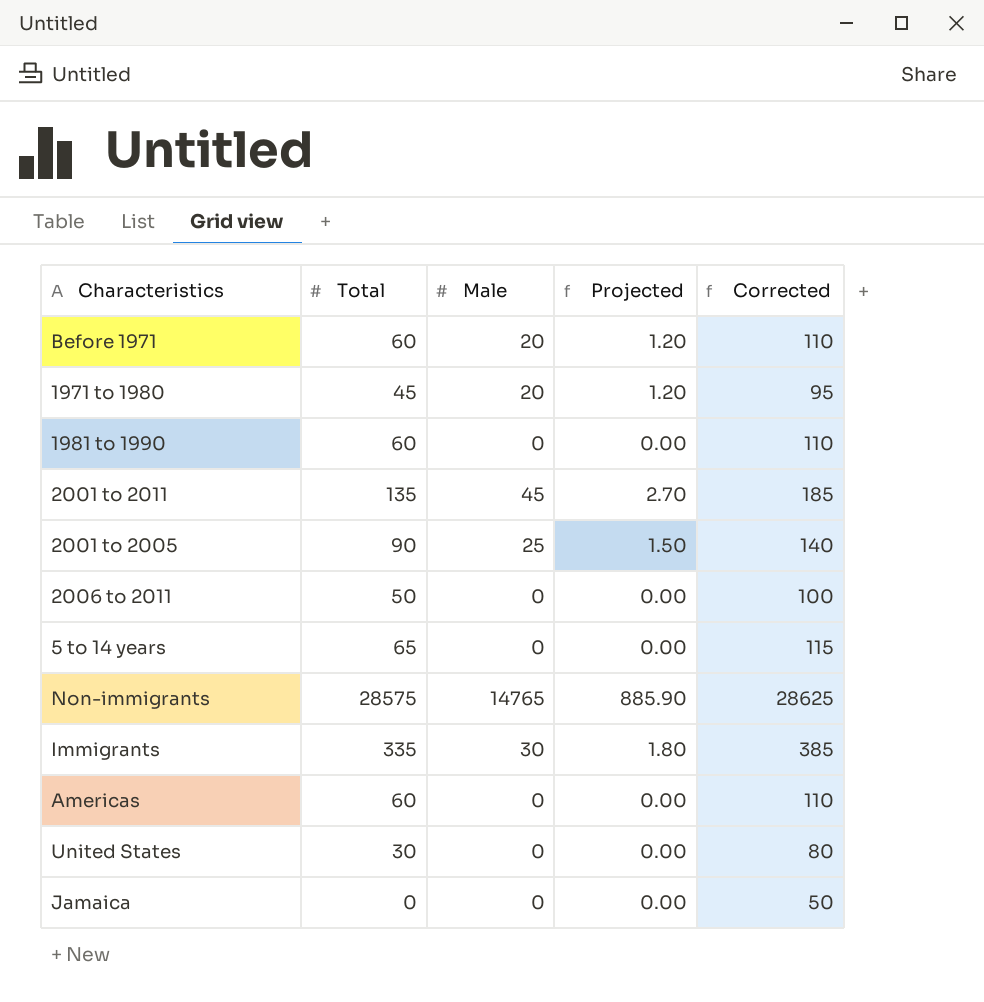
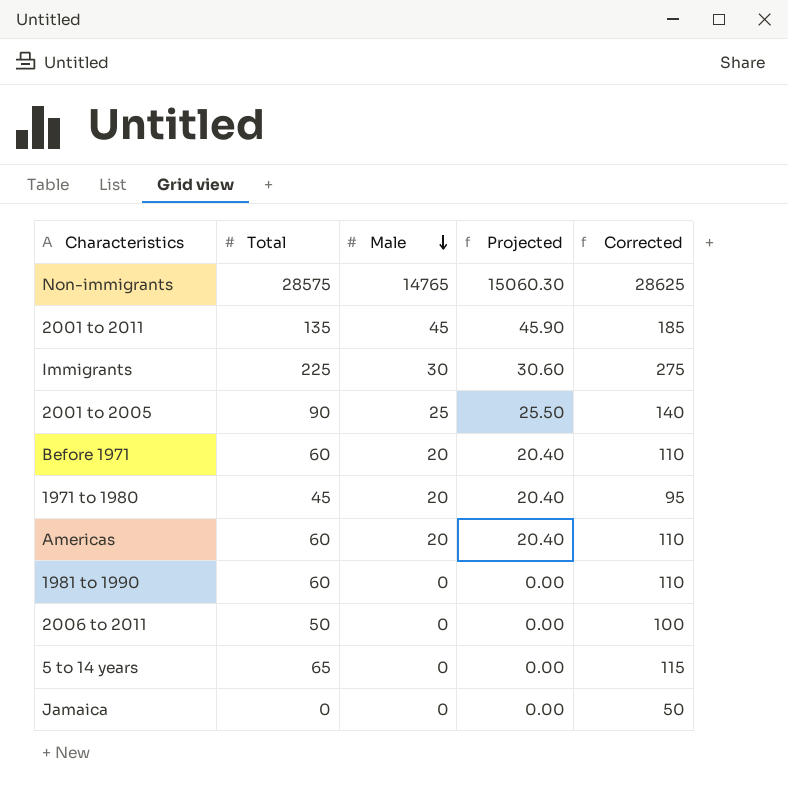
row order: none -> Male descending
column Projected | formula: [Male] * 0.06 -> [Male] * 1.02
row United States: 30 | 0 | 0.00 | 80 -> none
Immigrants | Total: 335 -> 225
Immigrants | Corrected: 385 -> 275
Americas | Male: 0 -> 20

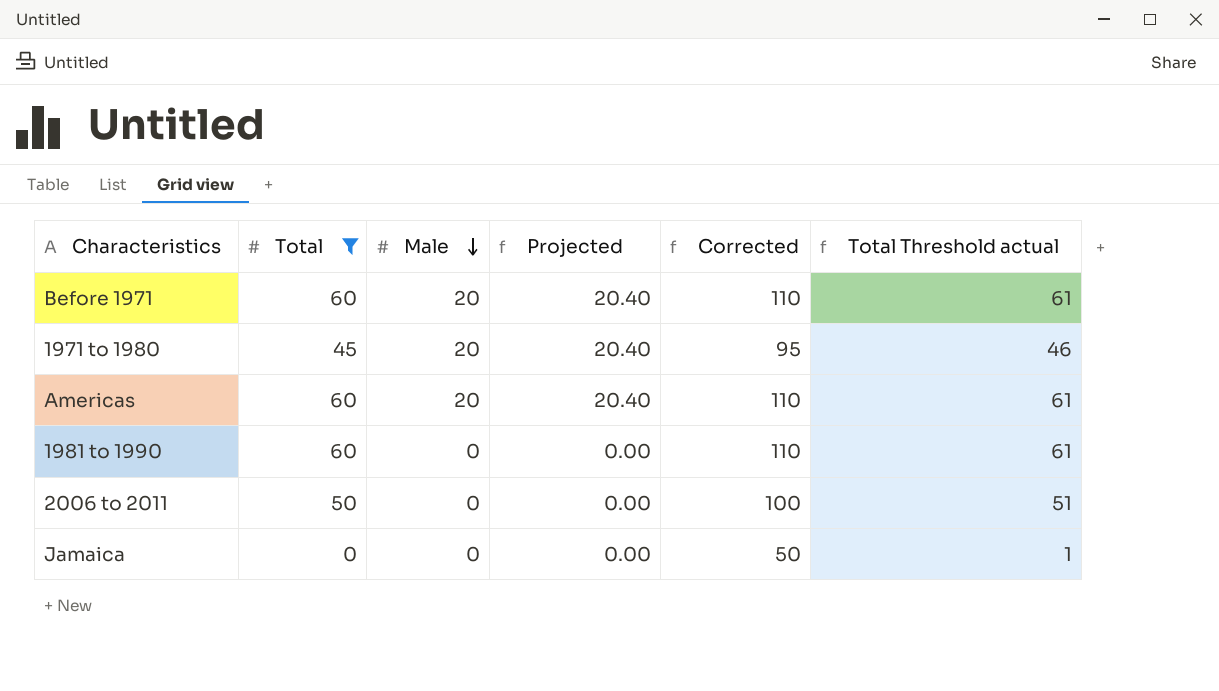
filter: none -> Total <= 60
column Total Threshold actual | formula: none -> [Total] + 1

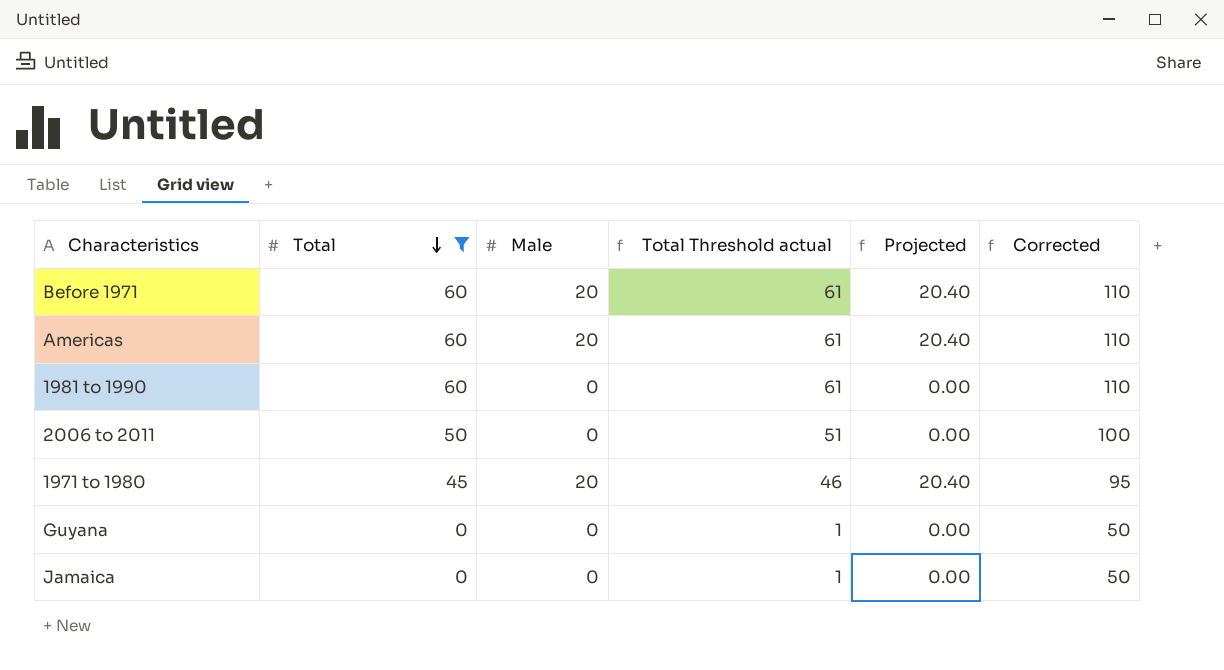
row order: Male descending -> Total descending
column Total Threshold actual | position: 6 -> 4
row Guyana: none -> 0 | 0 | 1 | 0.00 | 50

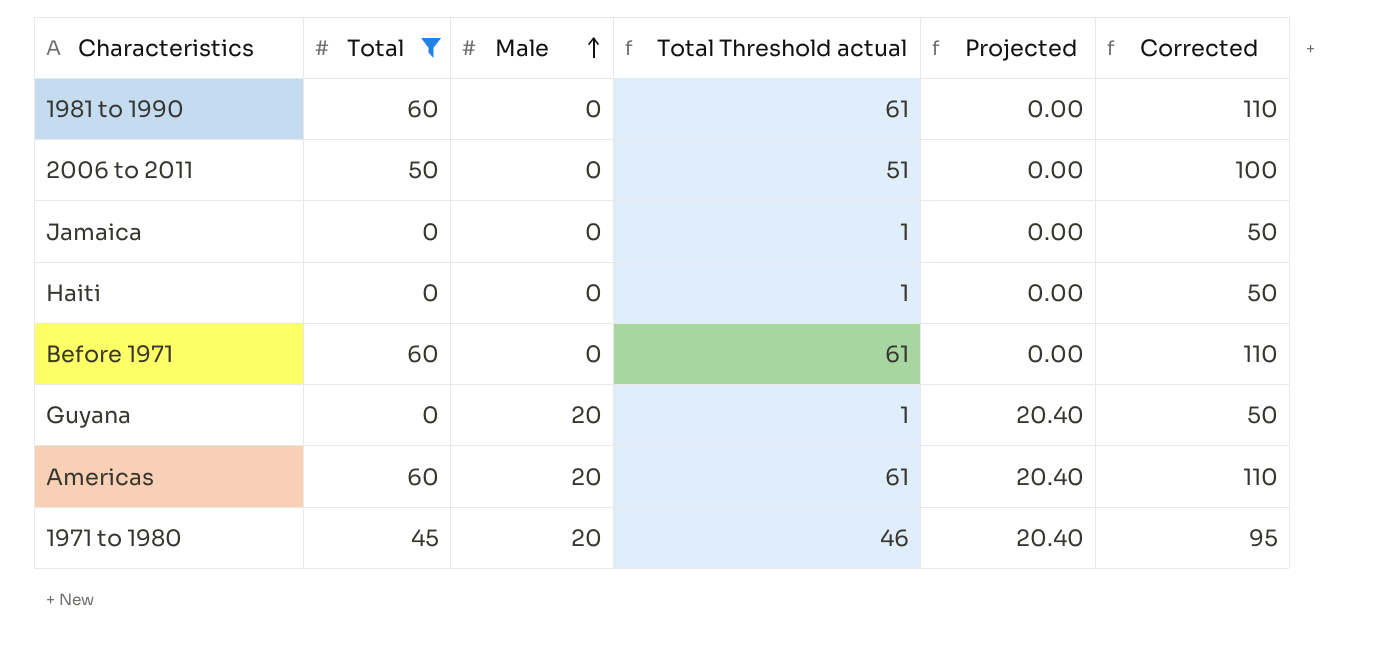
row order: Total descending -> Male ascending
row Haiti: none -> 0 | 0 | 1 | 0.00 | 50
Before 1971 | Male: 20 -> 0
Before 1971 | Projected: 20.40 -> 0.00
Guyana | Male: 0 -> 20
Guyana | Projected: 0.00 -> 20.40

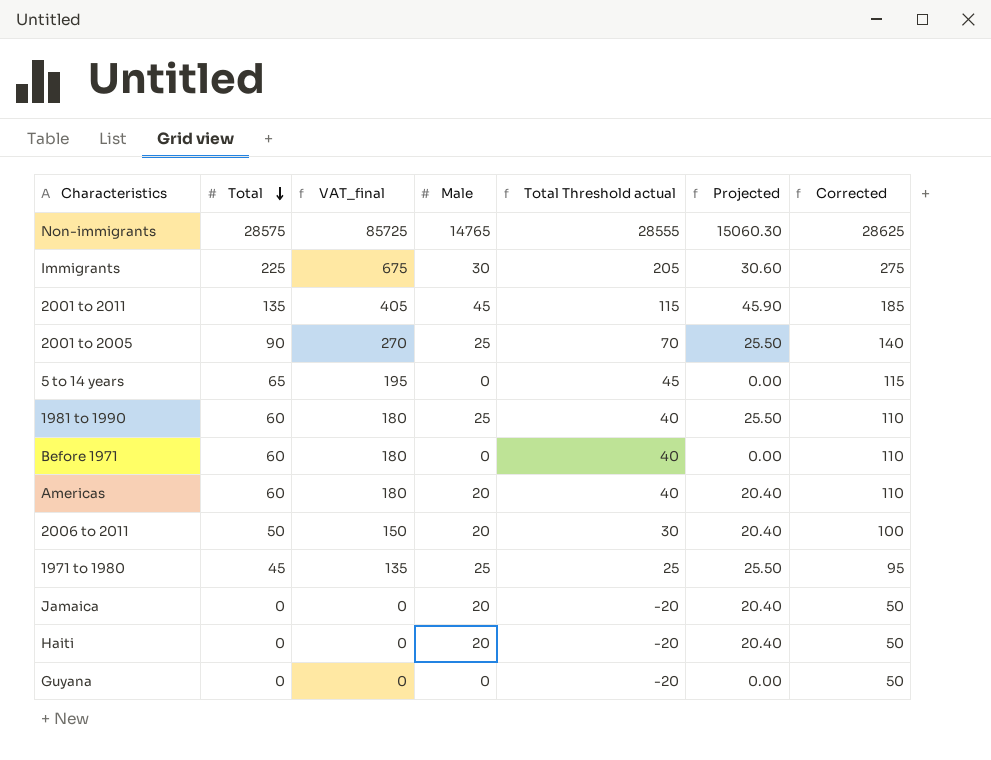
filter: Total <= 60 -> none
row order: Male ascending -> Total descending
column VAT_final | formula: none -> [Total] * 3
column Total Threshold actual | formula: [Total] + 1 -> [Total] - 20
1981 to 1990 | Male: 0 -> 25
1981 to 1990 | Projected: 0.00 -> 25.50
2006 to 2011 | Male: 0 -> 20
2006 to 2011 | Projected: 0.00 -> 20.40
1971 to 1980 | Male: 20 -> 25
1971 to 1980 | Projected: 20.40 -> 25.50
Jamaica | Male: 0 -> 20
Jamaica | Projected: 0.00 -> 20.40
Haiti | Male: 0 -> 20
Haiti | Projected: 0.00 -> 20.40
Guyana | Male: 20 -> 0
Guyana | Projected: 20.40 -> 0.00

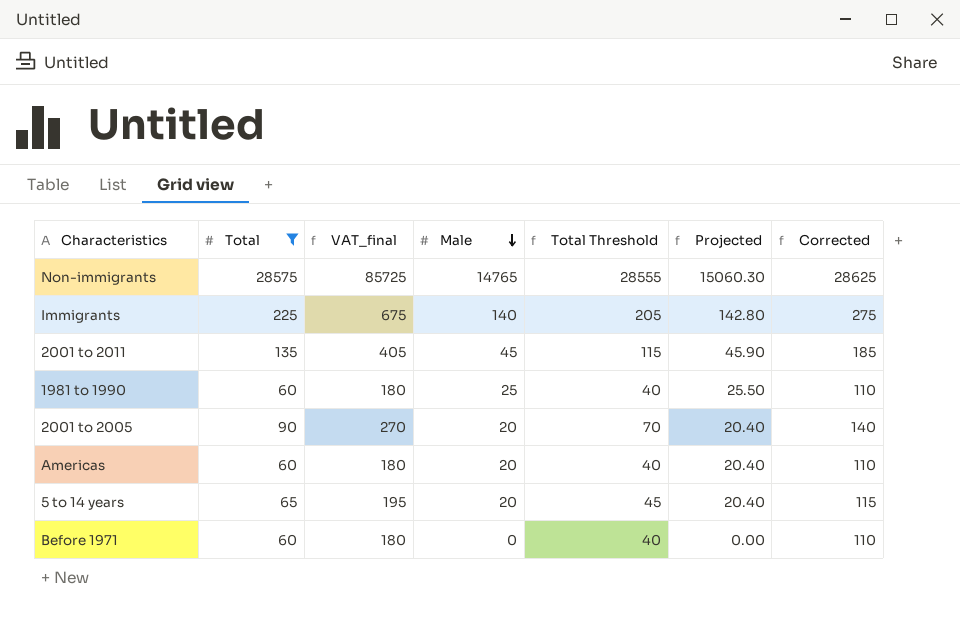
filter: none -> Total >= 60
row order: Total descending -> Male descending
column name: Total Threshold actual -> Total Threshold
Immigrants | Male: 30 -> 140
Immigrants | Projected: 30.60 -> 142.80
2001 to 2005 | Male: 25 -> 20
2001 to 2005 | Projected: 25.50 -> 20.40
5 to 14 years | Male: 0 -> 20
5 to 14 years | Projected: 0.00 -> 20.40

